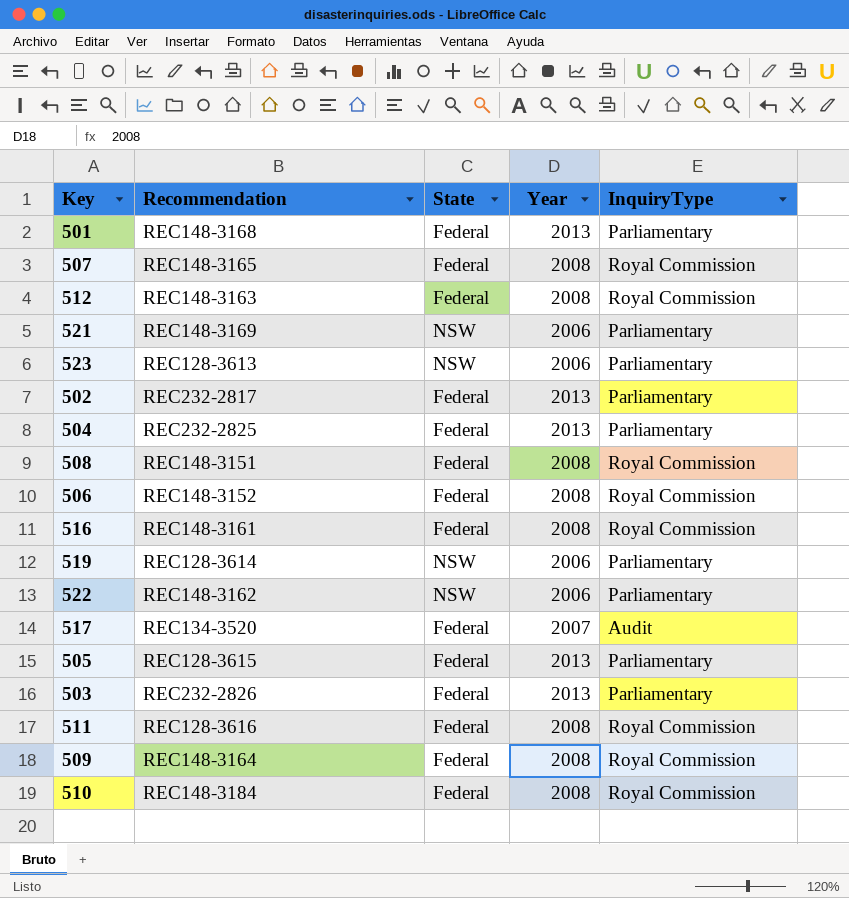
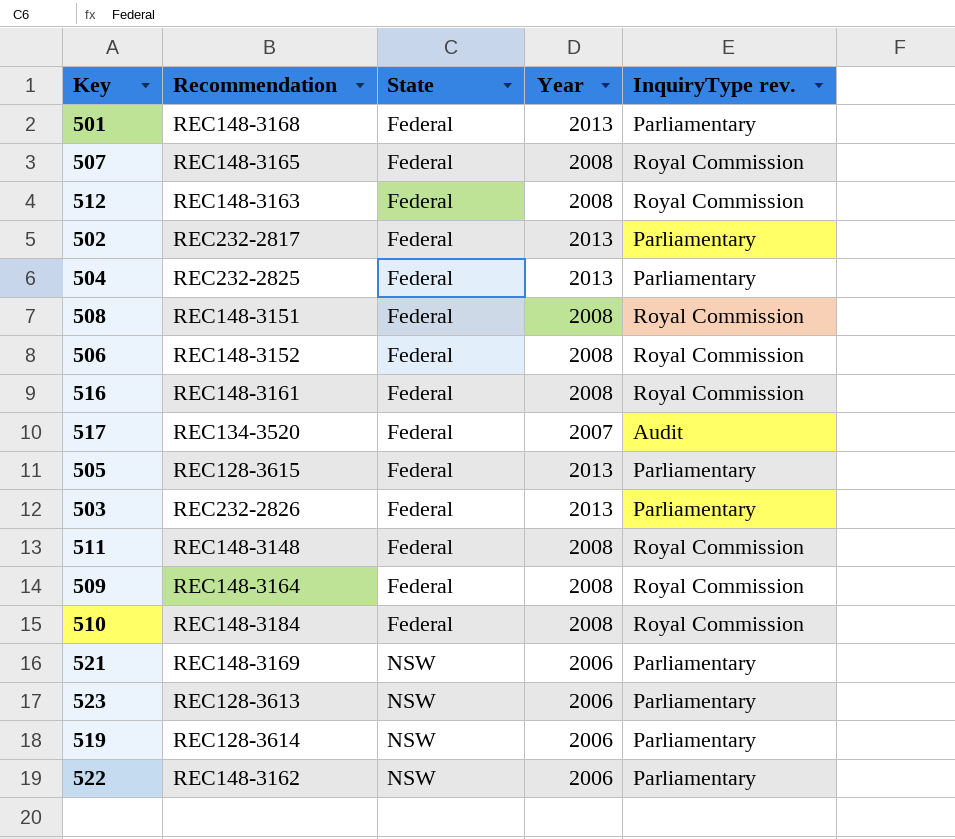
row order: none -> State ascending
column name: InquiryType -> InquiryType rev.
511 | Recommendation: REC128-3616 -> REC148-3148

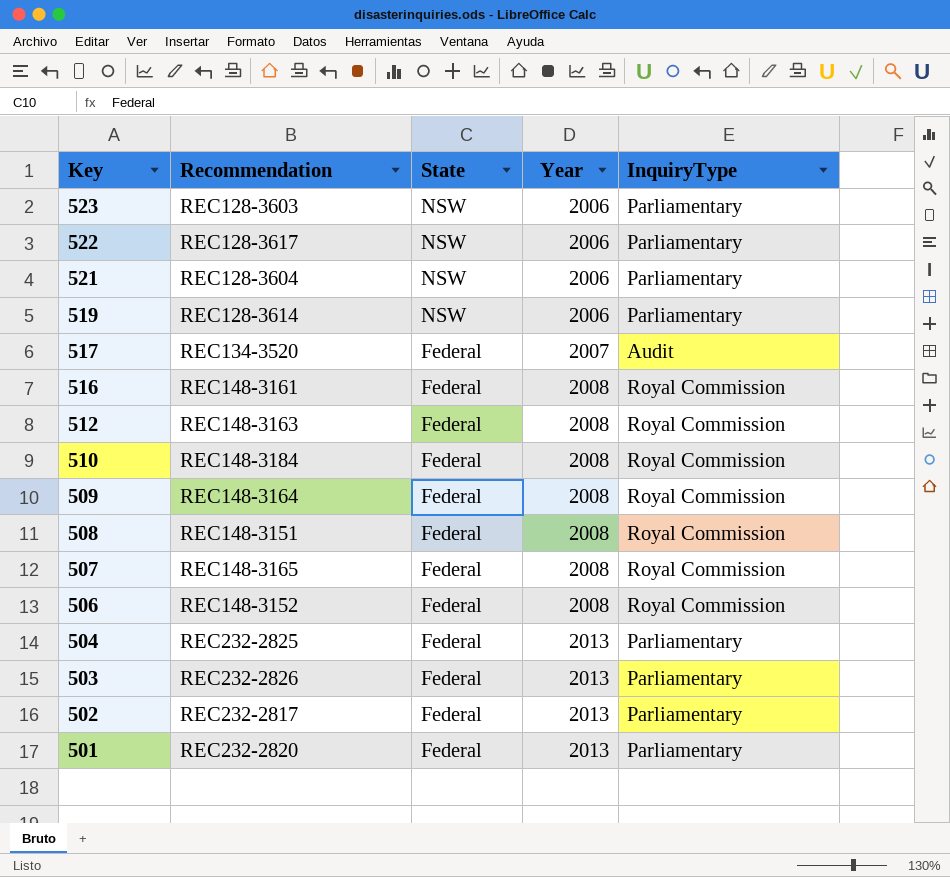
row order: State ascending -> Key descending
column name: InquiryType rev. -> InquiryType
row 505: REC128-3615 | Federal | 2013 | Parliamentary -> none
row 511: REC148-3148 | Federal | 2008 | Royal Commission -> none
523 | Recommendation: REC128-3613 -> REC128-3603
522 | Recommendation: REC148-3162 -> REC128-3617
521 | Recommendation: REC148-3169 -> REC128-3604
501 | Recommendation: REC148-3168 -> REC232-2820

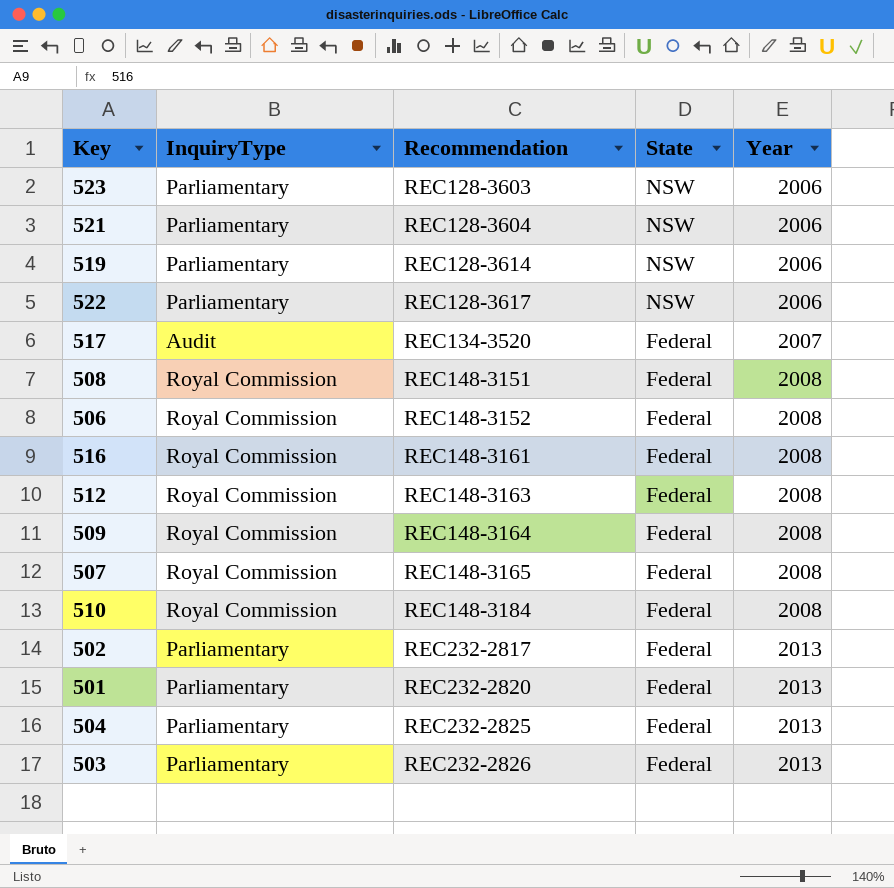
row order: Key descending -> Recommendation ascending
column InquiryType | position: 5 -> 2

